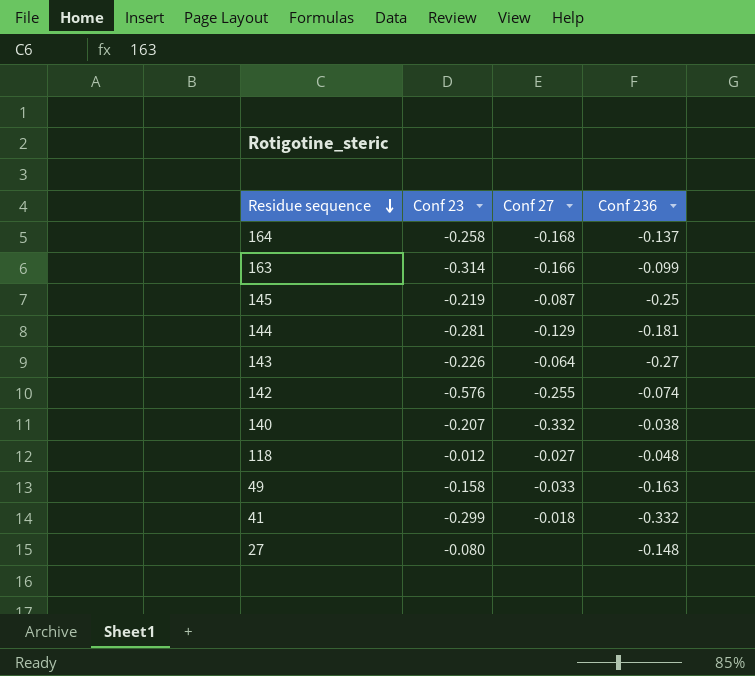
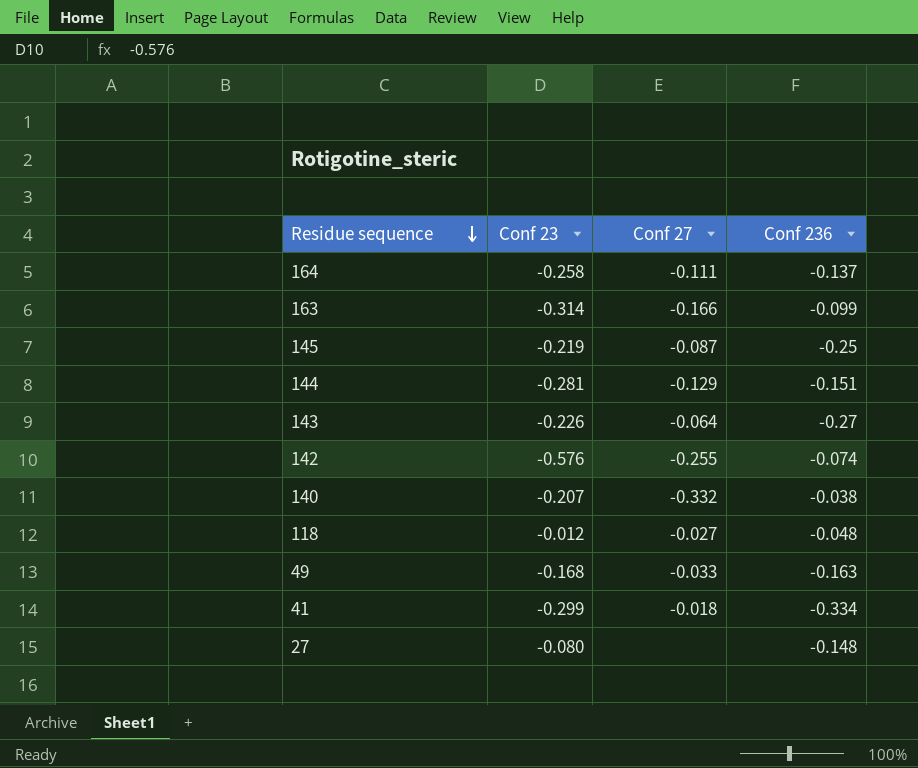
164 | Conf 27: -0.168 -> -0.111
144 | Conf 236: -0.181 -> -0.151
49 | Conf 23: -0.158 -> -0.168
41 | Conf 236: -0.332 -> -0.334

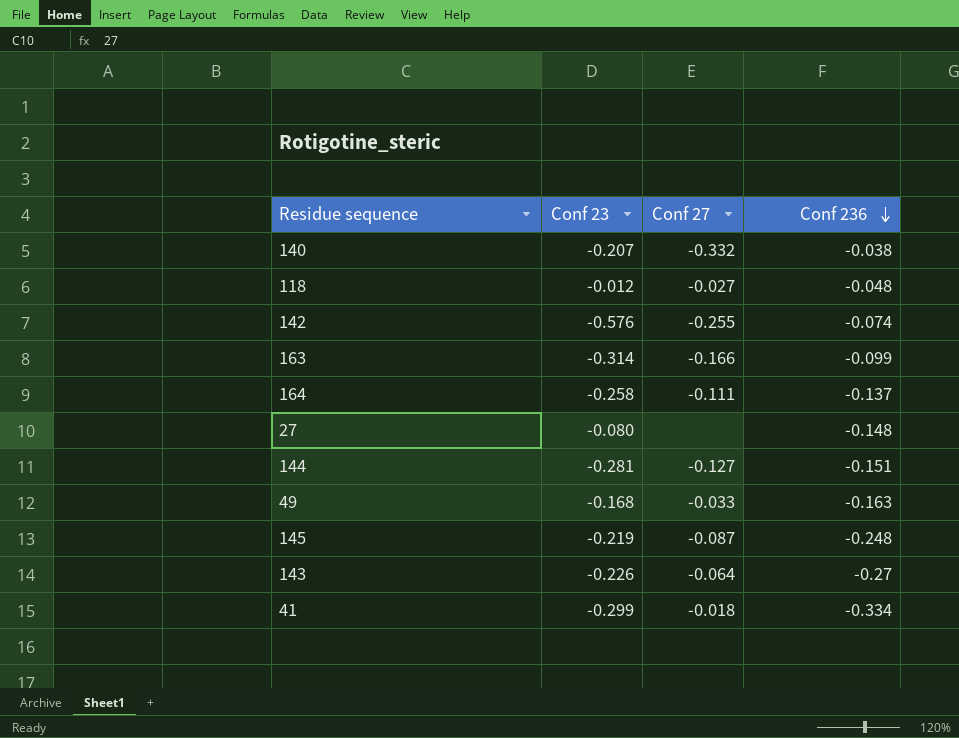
row order: Residue sequence descending -> Conf 236 descending
144 | Conf 27: -0.129 -> -0.127
145 | Conf 236: -0.25 -> -0.248

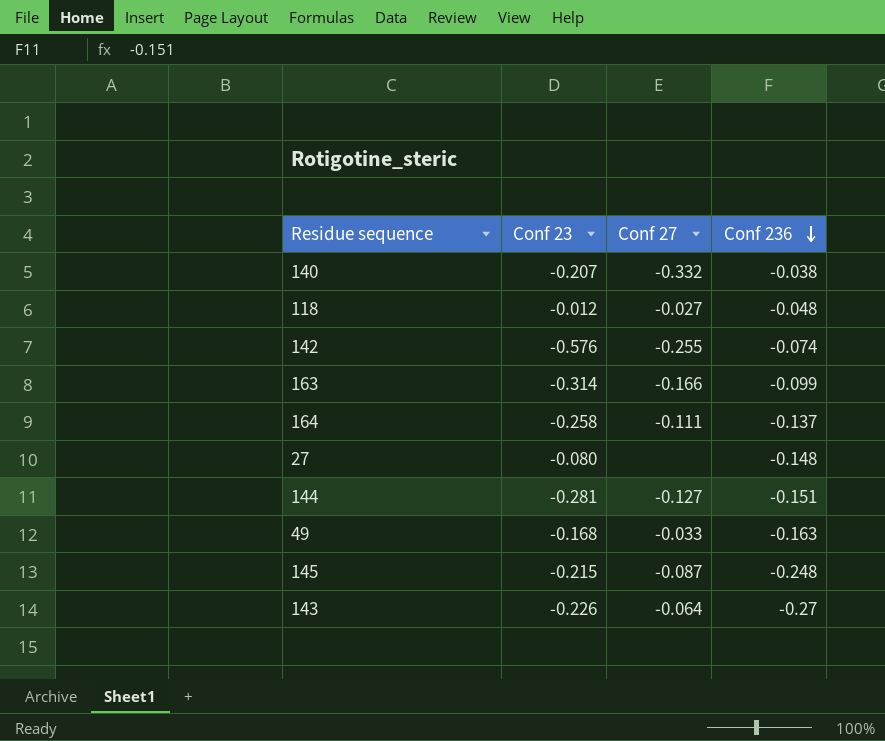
row 41: -0.299 | -0.018 | -0.334 -> none
145 | Conf 23: -0.219 -> -0.215

